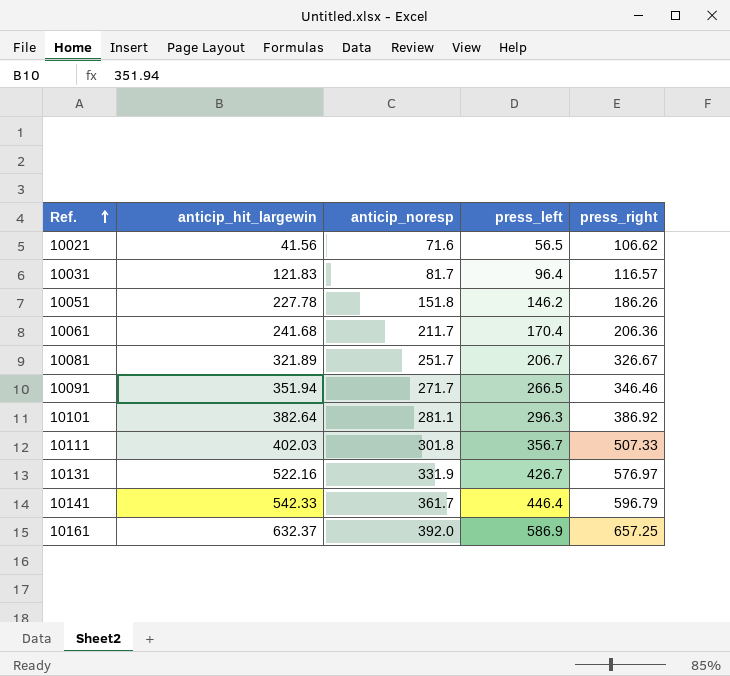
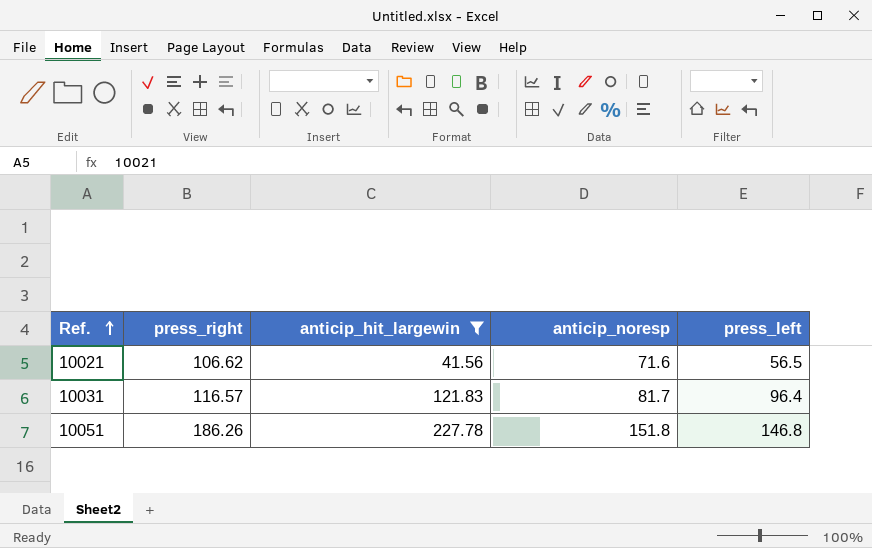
filter: none -> anticip_hit_largewin <= 227.78
column press_right | position: 5 -> 2
10051 | press_left: 146.2 -> 146.8

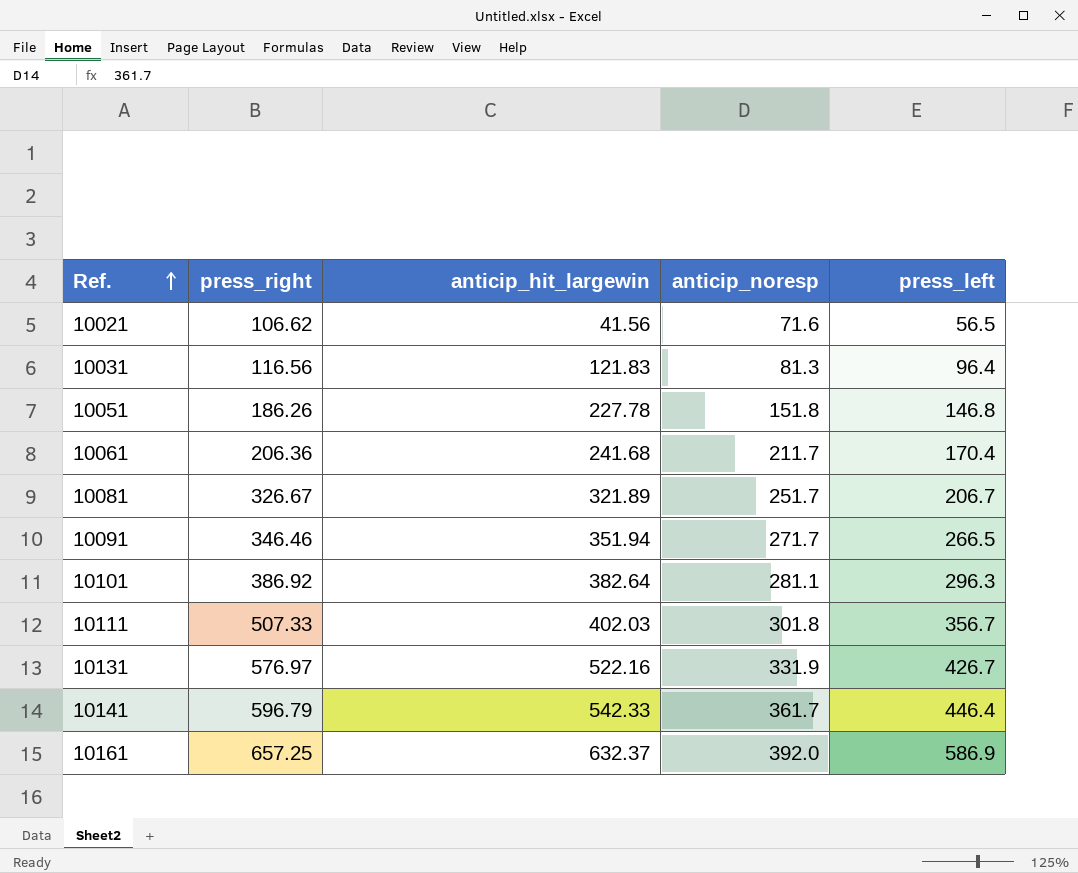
filter: anticip_hit_largewin <= 227.78 -> none
10031 | press_right: 116.57 -> 116.56
10031 | anticip_noresp: 81.7 -> 81.3

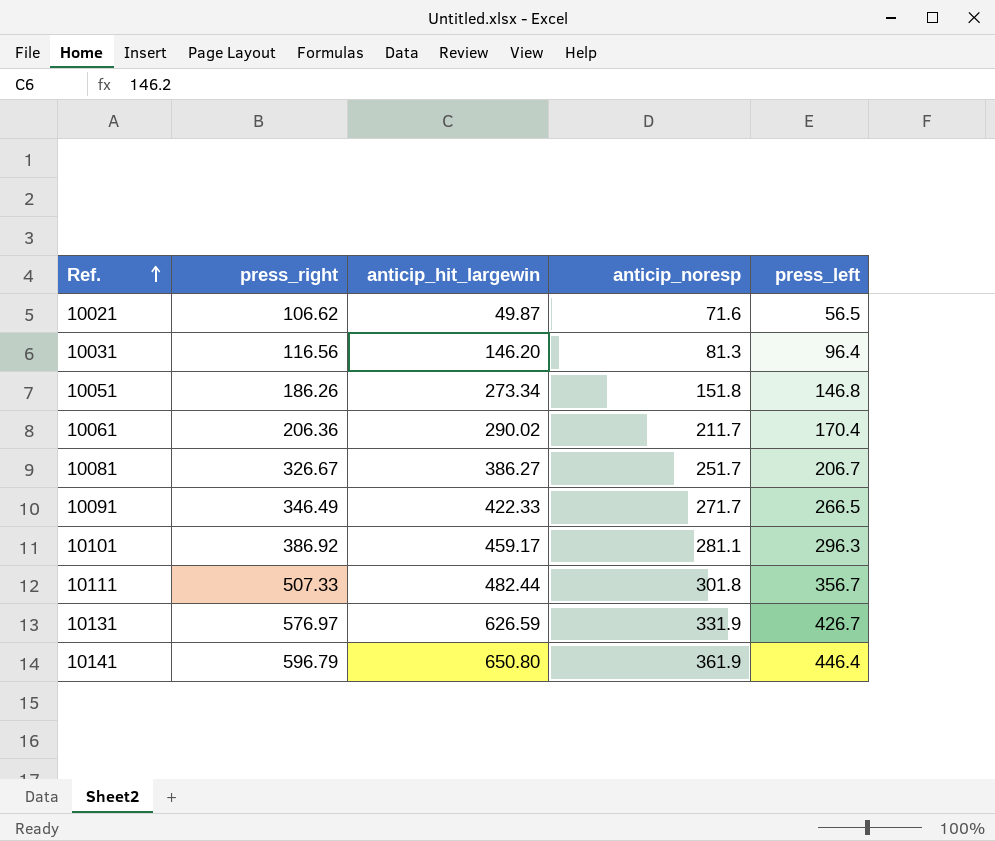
row 10161: 657.25 | 632.37 | 392.0 | 586.9 -> none
10021 | anticip_hit_largewin: 41.56 -> 49.87
10031 | anticip_hit_largewin: 121.83 -> 146.20
10051 | anticip_hit_largewin: 227.78 -> 273.34
10061 | anticip_hit_largewin: 241.68 -> 290.02
10081 | anticip_hit_largewin: 321.89 -> 386.27
10091 | press_right: 346.46 -> 346.49
10091 | anticip_hit_largewin: 351.94 -> 422.33
10101 | anticip_hit_largewin: 382.64 -> 459.17
10111 | anticip_hit_largewin: 402.03 -> 482.44
10131 | anticip_hit_largewin: 522.16 -> 626.59
10141 | anticip_hit_largewin: 542.33 -> 650.80
10141 | anticip_noresp: 361.7 -> 361.9

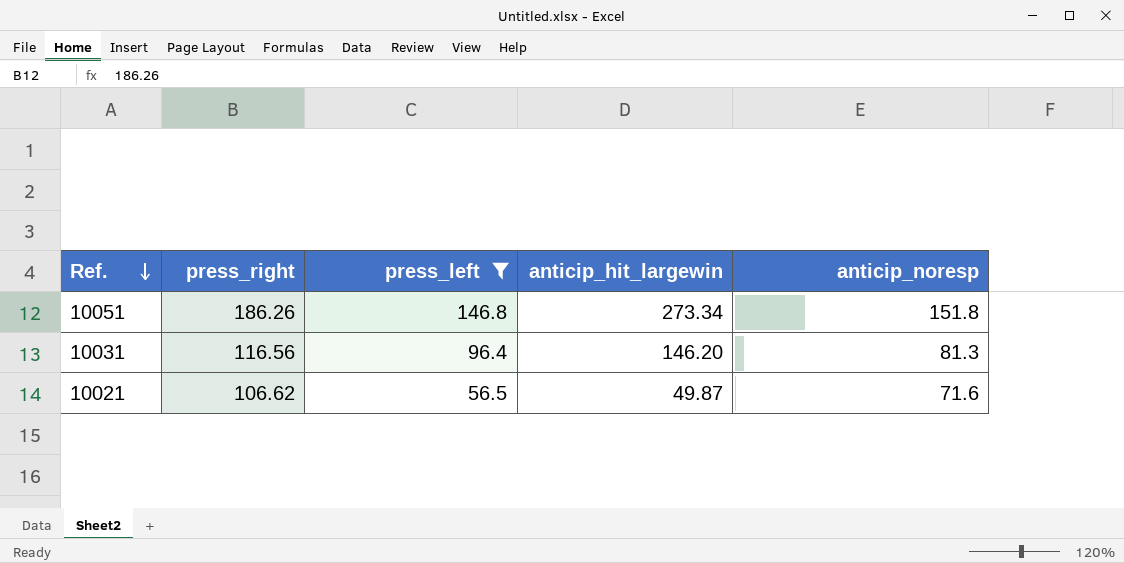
filter: none -> press_left <= 146.8
row order: Ref. ascending -> Ref. descending
column press_left | position: 5 -> 3

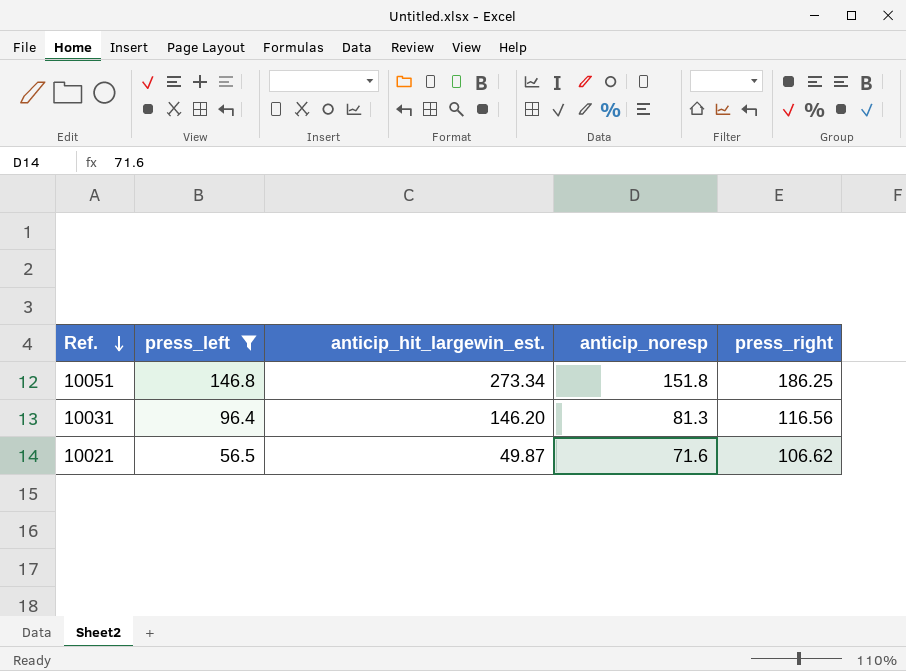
column name: anticip_hit_largewin -> anticip_hit_largewin_est.
column press_right | position: 2 -> 5
10051 | press_right: 186.26 -> 186.25

